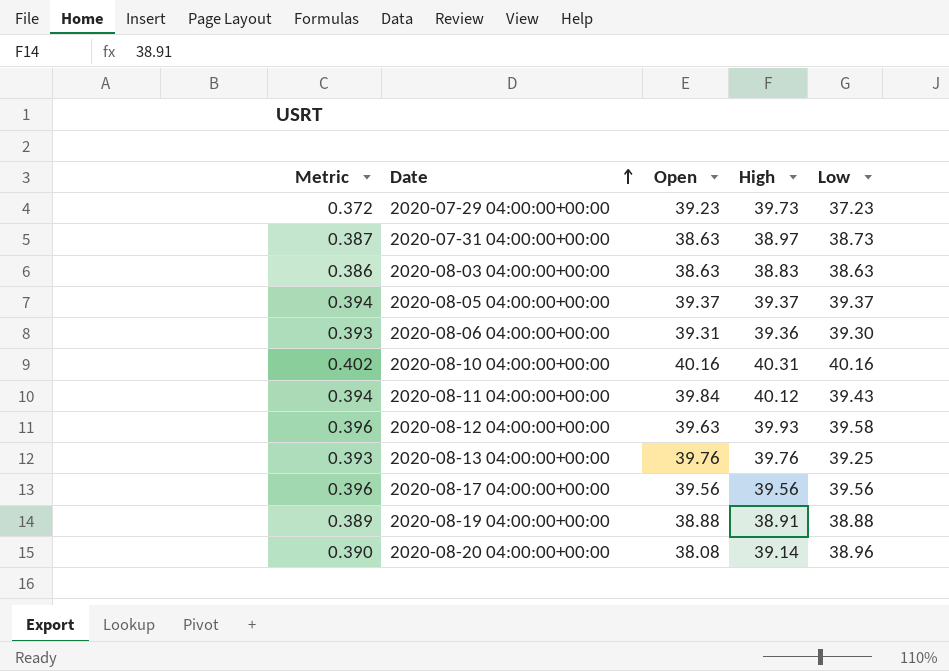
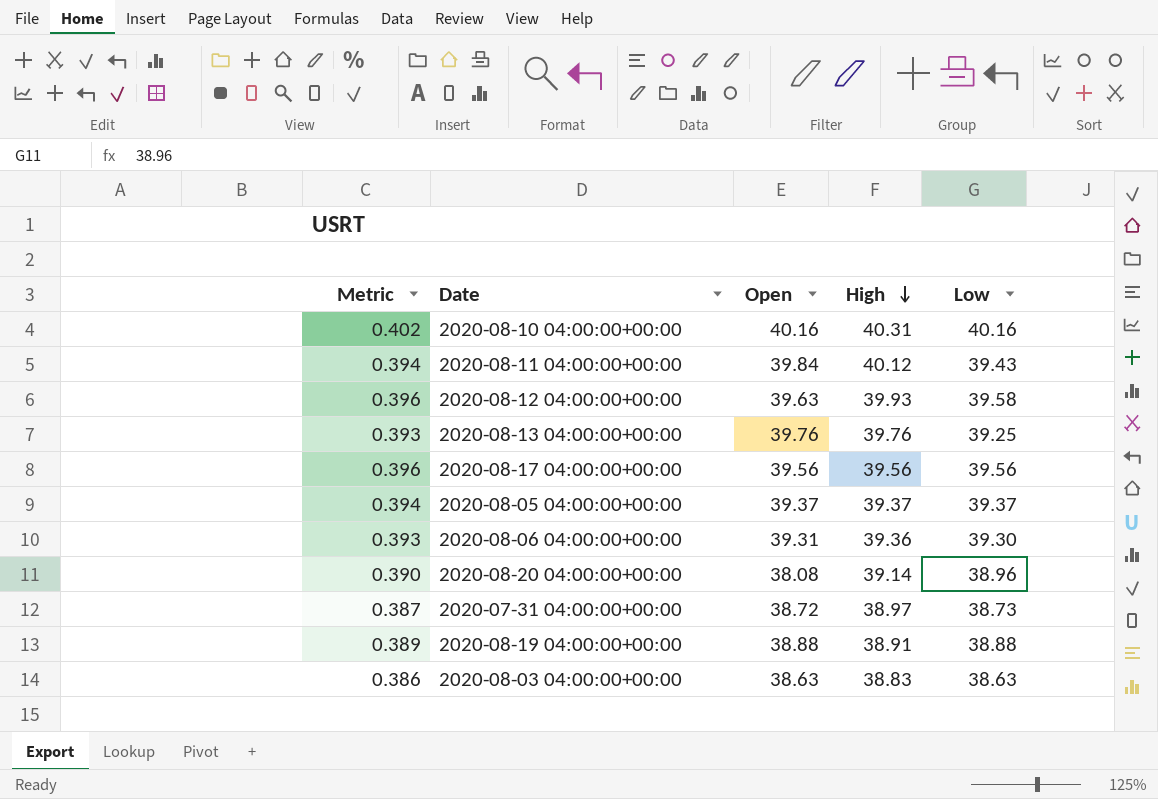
row order: Date ascending -> High descending
row 2020-07-29 04:00:00+00:00: 0.372 | 39.23 | 39.73 | 37.23 -> none
2020-07-31 04:00:00+00:00 | Open: 38.63 -> 38.72

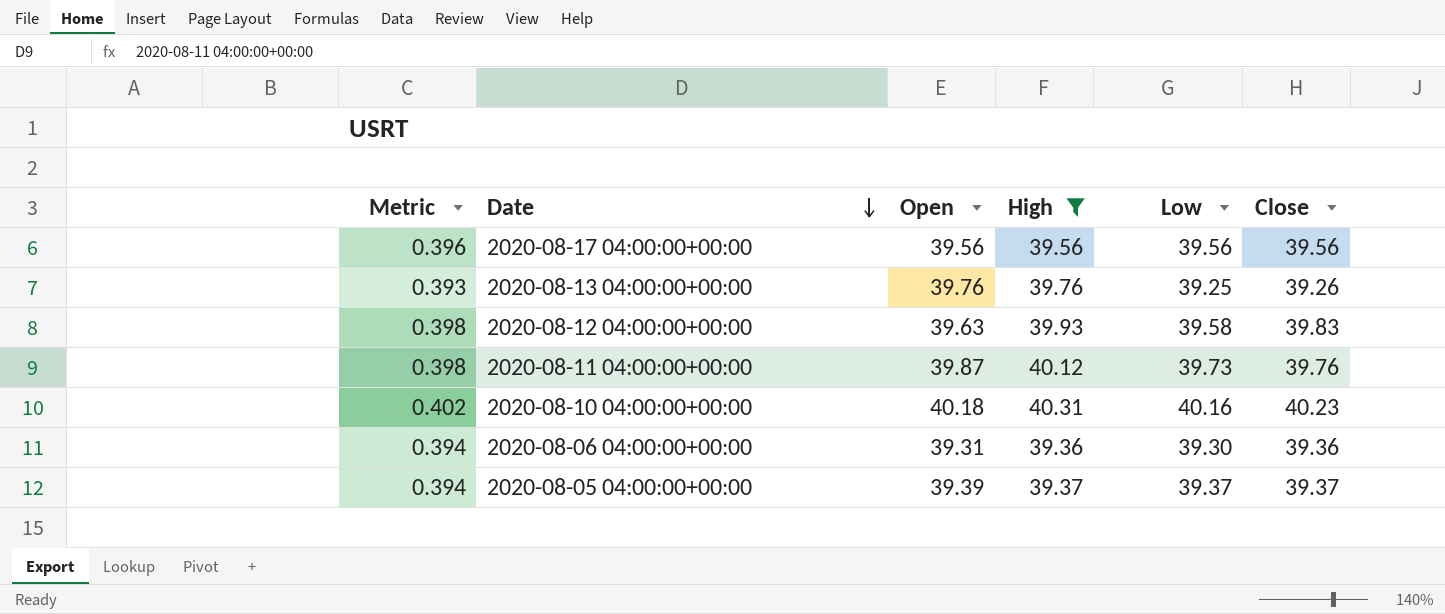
filter: none -> High >= 39.36
row order: High descending -> Date descending
column Metric | formula: [Low] * 0.01 -> [Close] * 0.01
column Close | position: none -> 6
2020-08-11 04:00:00+00:00 | Open: 39.84 -> 39.87
2020-08-11 04:00:00+00:00 | Low: 39.43 -> 39.73
2020-08-10 04:00:00+00:00 | Open: 40.16 -> 40.18
2020-08-05 04:00:00+00:00 | Open: 39.37 -> 39.39

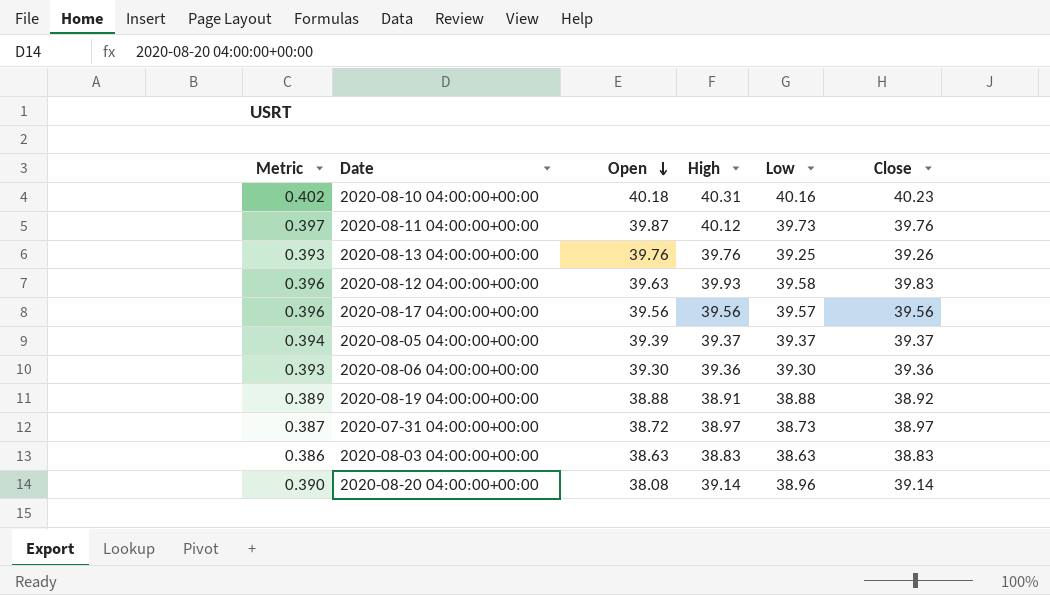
filter: High >= 39.36 -> none
row order: Date descending -> Open descending
column Metric | formula: [Close] * 0.01 -> [Low] * 0.01
2020-08-17 04:00:00+00:00 | Low: 39.56 -> 39.57
2020-08-06 04:00:00+00:00 | Open: 39.31 -> 39.30

